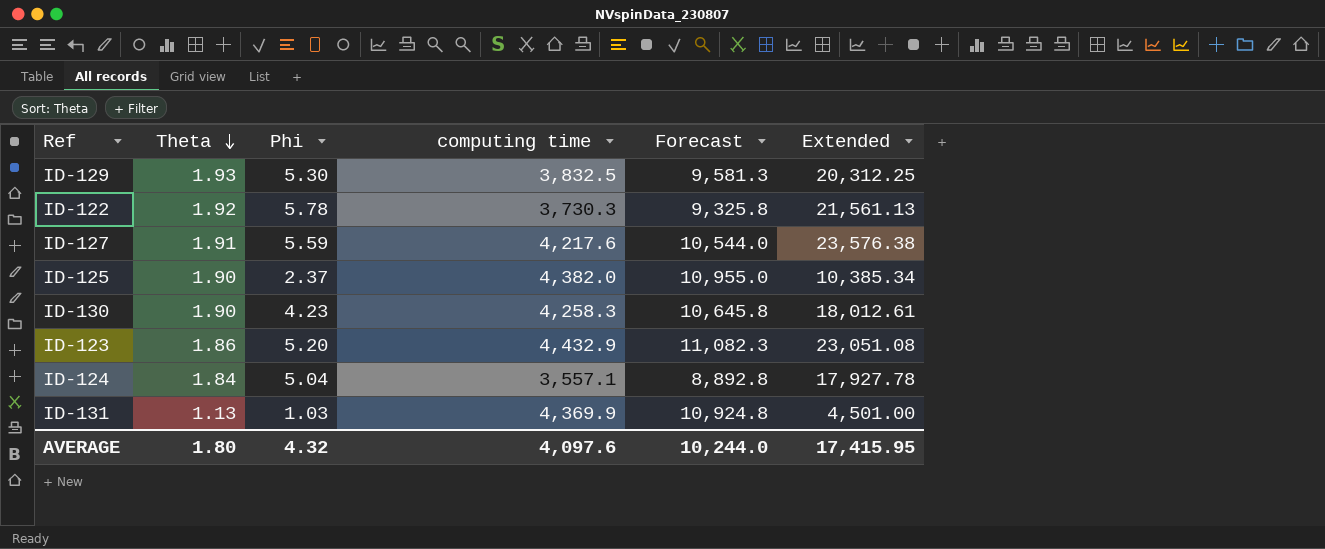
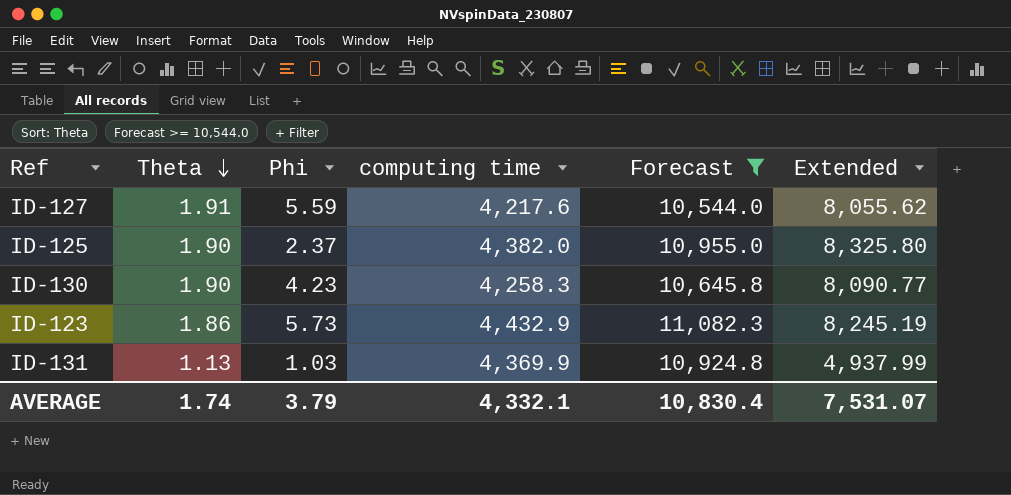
filter: none -> Forecast >= 10,544.0
column Extended | formula: [Phi] * [computing time] -> [Theta] * [computing time]
ID-123 | Phi: 5.20 -> 5.73
AVERAGE | Theta: 1.80 -> 1.74
AVERAGE | Phi: 4.32 -> 3.79
AVERAGE | computing time: 4,097.6 -> 4,332.1
AVERAGE | Forecast: 10,244.0 -> 10,830.4
AVERAGE | Extended: 17,415.95 -> 7,531.07

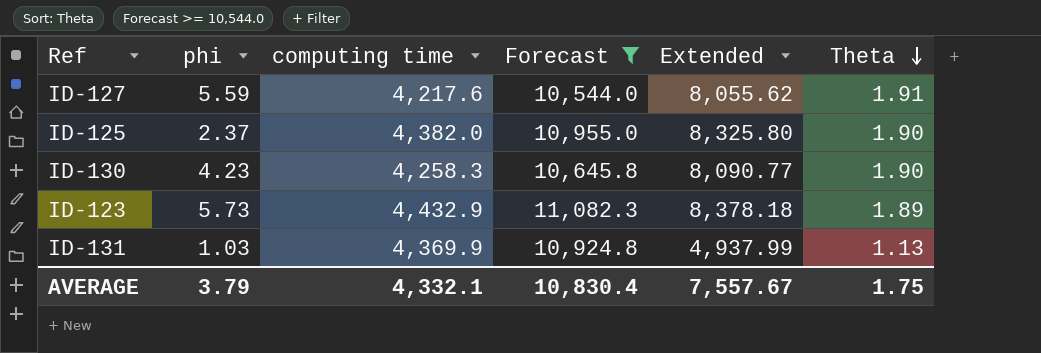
column name: Phi -> phi
column Theta | position: 2 -> 6
ID-123 | Extended: 8,245.19 -> 8,378.18
ID-123 | Theta: 1.86 -> 1.89
AVERAGE | Extended: 7,531.07 -> 7,557.67
AVERAGE | Theta: 1.74 -> 1.75

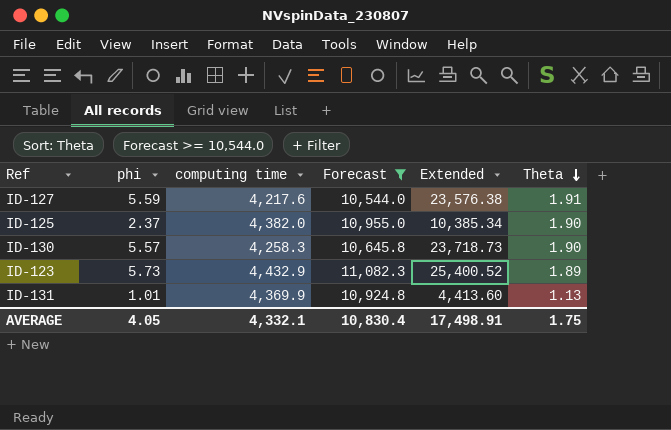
column Extended | formula: [computing time] * [Theta] -> [phi] * [computing time]
ID-130 | phi: 4.23 -> 5.57
ID-131 | phi: 1.03 -> 1.01
AVERAGE | phi: 3.79 -> 4.05
AVERAGE | Extended: 7,557.67 -> 17,498.91

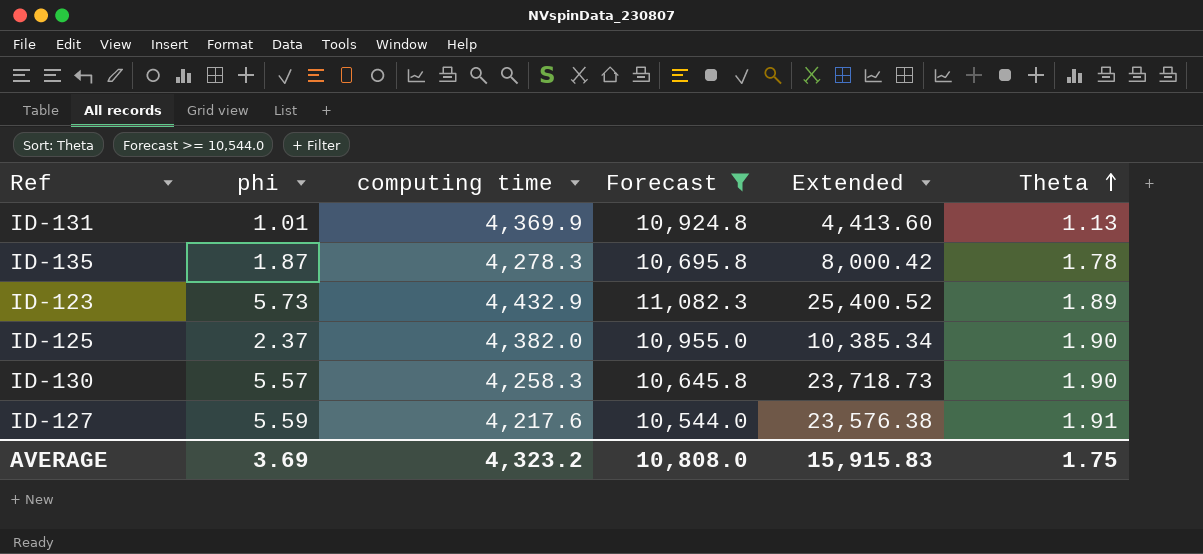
row order: Theta descending -> Theta ascending
row ID-135: none -> 1.87 | 4,278.3 | 10,695.8 | 8,000.42 | 1.78
AVERAGE | phi: 4.05 -> 3.69
AVERAGE | computing time: 4,332.1 -> 4,323.2
AVERAGE | Forecast: 10,830.4 -> 10,808.0
AVERAGE | Extended: 17,498.91 -> 15,915.83

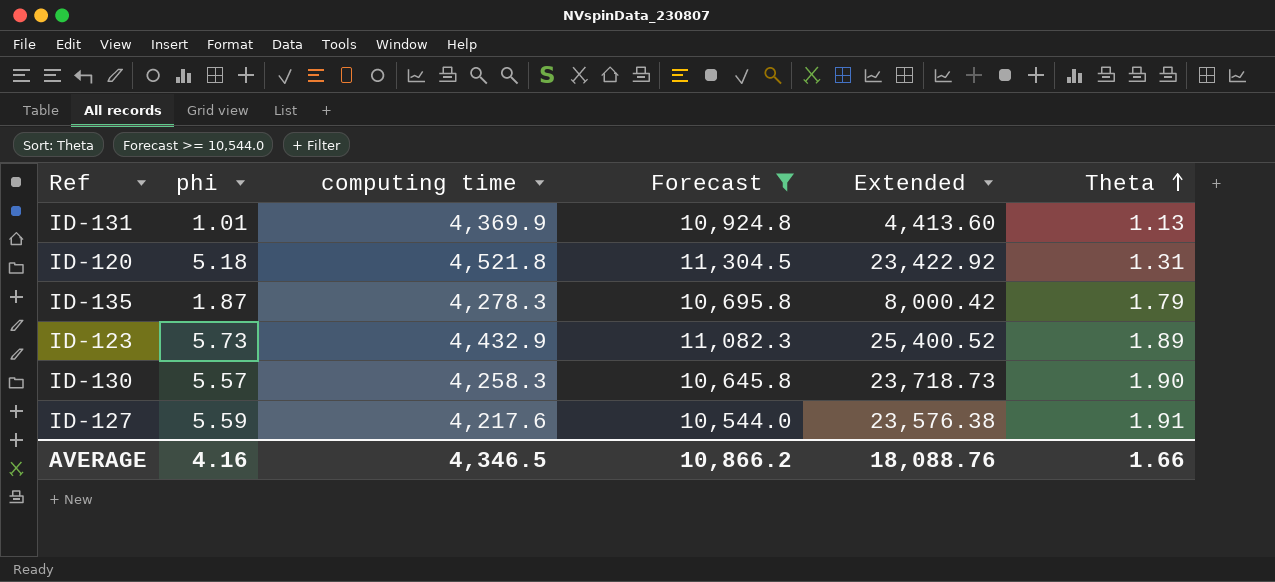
row ID-125: 2.37 | 4,382.0 | 10,955.0 | 10,385.34 | 1.90 -> none
row ID-120: none -> 5.18 | 4,521.8 | 11,304.5 | 23,422.92 | 1.31
ID-135 | Theta: 1.78 -> 1.79
AVERAGE | phi: 3.69 -> 4.16
AVERAGE | computing time: 4,323.2 -> 4,346.5
AVERAGE | Forecast: 10,808.0 -> 10,866.2
AVERAGE | Extended: 15,915.83 -> 18,088.76
AVERAGE | Theta: 1.75 -> 1.66

